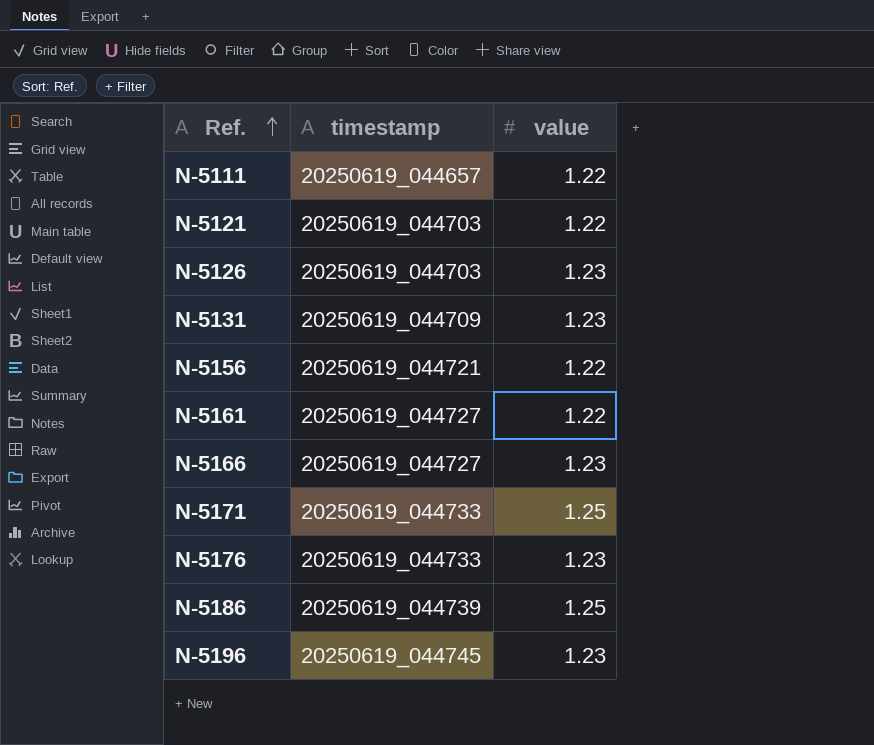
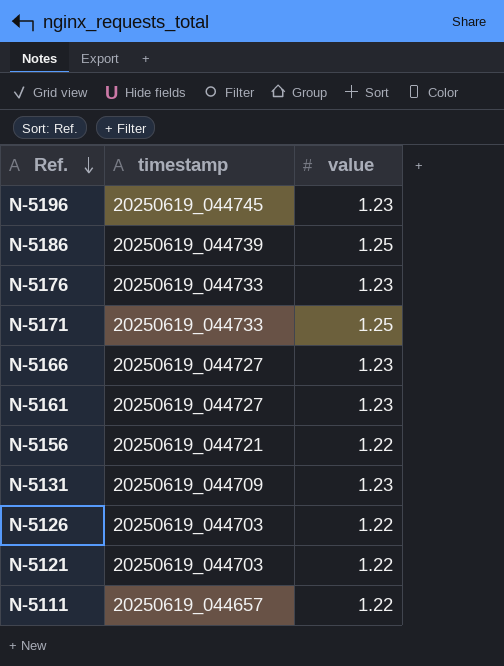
row order: Ref. ascending -> Ref. descending
N-5161 | value: 1.22 -> 1.23
N-5126 | value: 1.23 -> 1.22

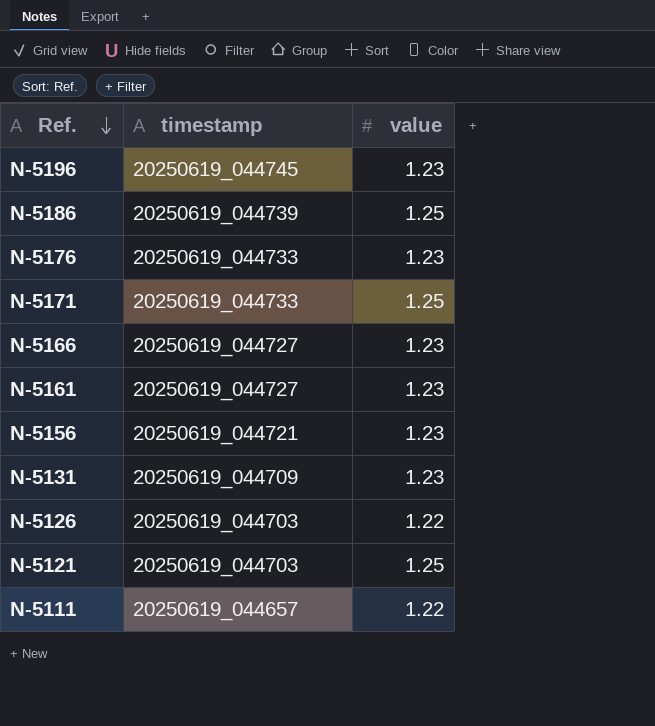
N-5156 | value: 1.22 -> 1.23
N-5121 | value: 1.22 -> 1.25

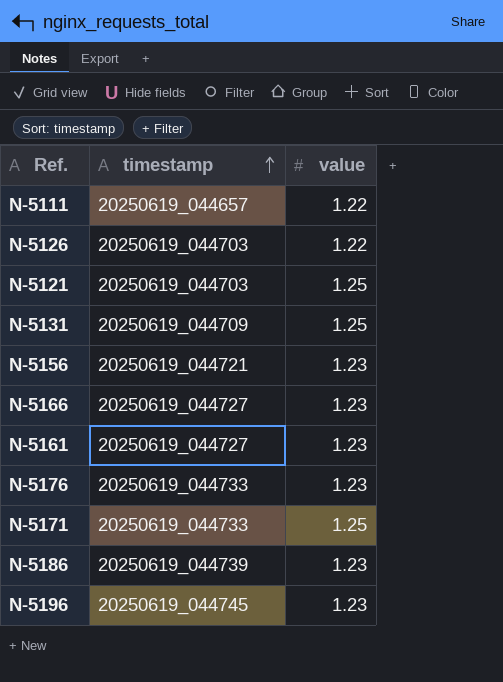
row order: Ref. descending -> timestamp ascending
N-5131 | value: 1.23 -> 1.25
N-5186 | value: 1.25 -> 1.23

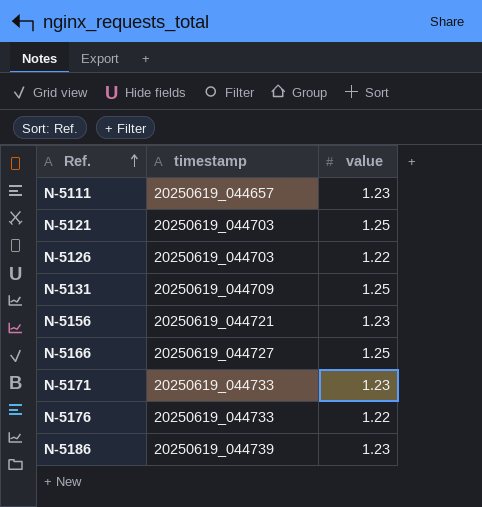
row order: timestamp ascending -> Ref. ascending
row N-5161: 20250619_044727 | 1.23 -> none
row N-5196: 20250619_044745 | 1.23 -> none
N-5111 | value: 1.22 -> 1.23
N-5166 | value: 1.23 -> 1.25
N-5171 | value: 1.25 -> 1.23
N-5176 | value: 1.23 -> 1.22

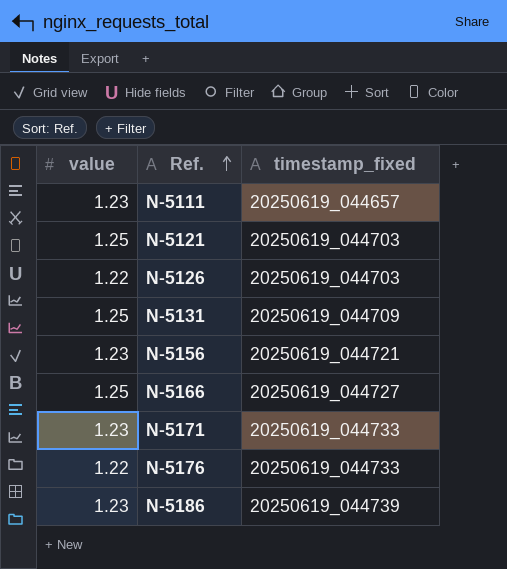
column value | position: 3 -> 1
column name: timestamp -> timestamp_fixed

